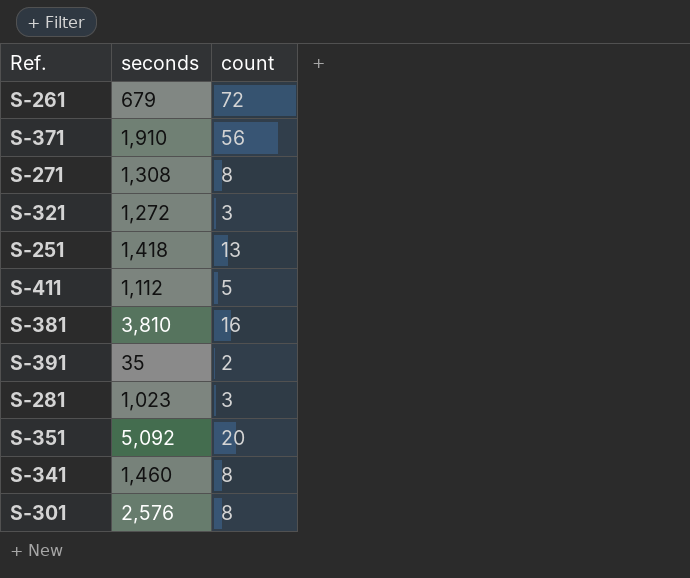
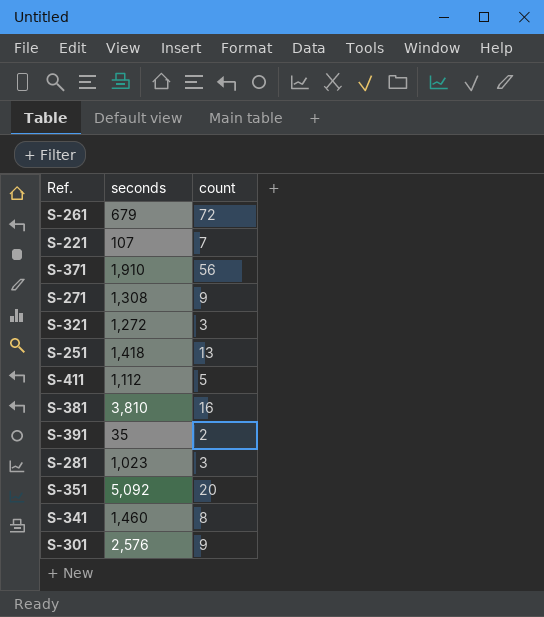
row S-221: none -> 107 | 7
S-271 | count: 8 -> 9
S-301 | count: 8 -> 9

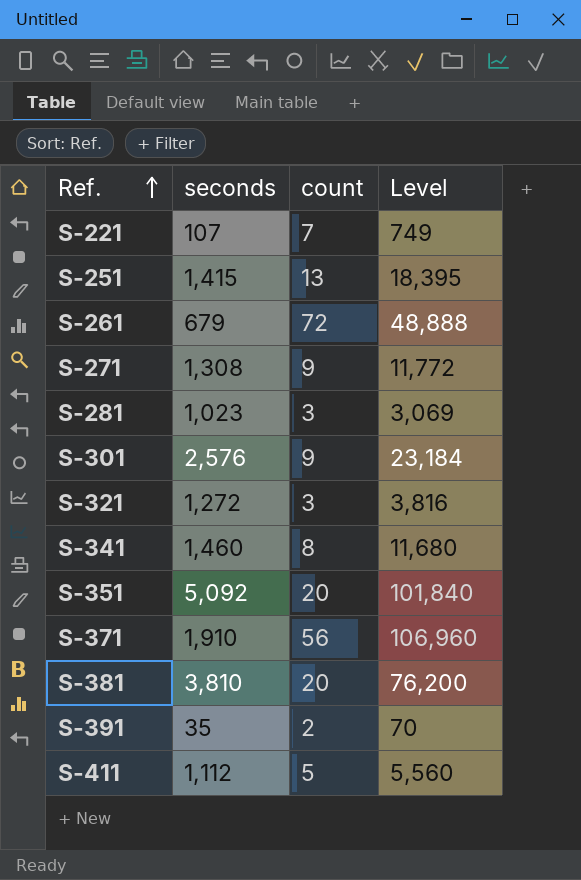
row order: none -> Ref. ascending
column Level | formula: none -> [seconds] * [count]
S-251 | seconds: 1,418 -> 1,415
S-381 | count: 16 -> 20

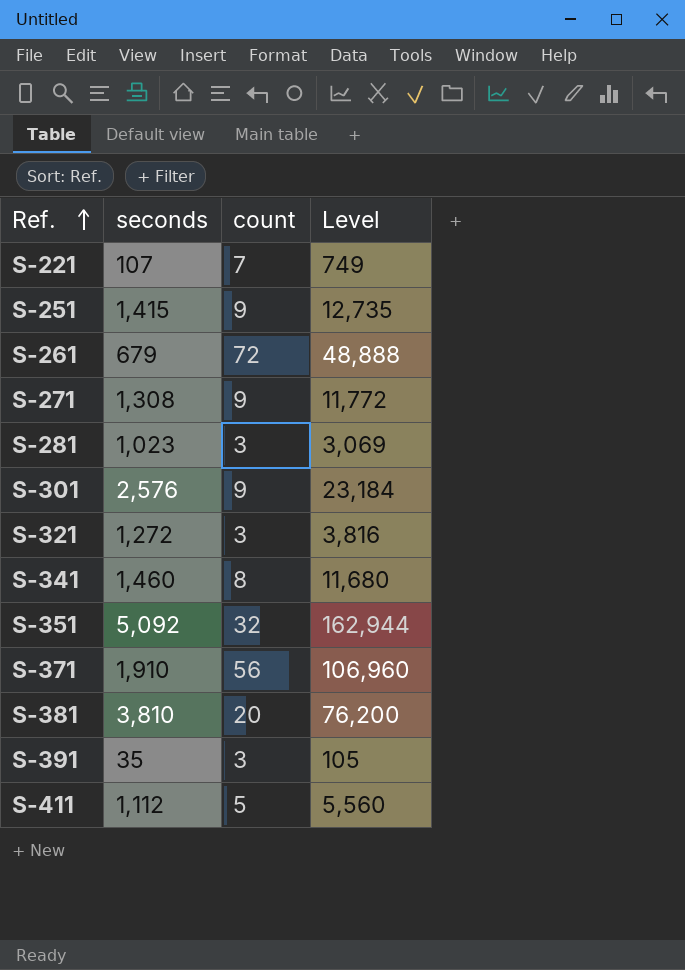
S-251 | count: 13 -> 9
S-251 | Level: 18,395 -> 12,735
S-351 | count: 20 -> 32
S-351 | Level: 101,840 -> 162,944
S-391 | count: 2 -> 3
S-391 | Level: 70 -> 105

